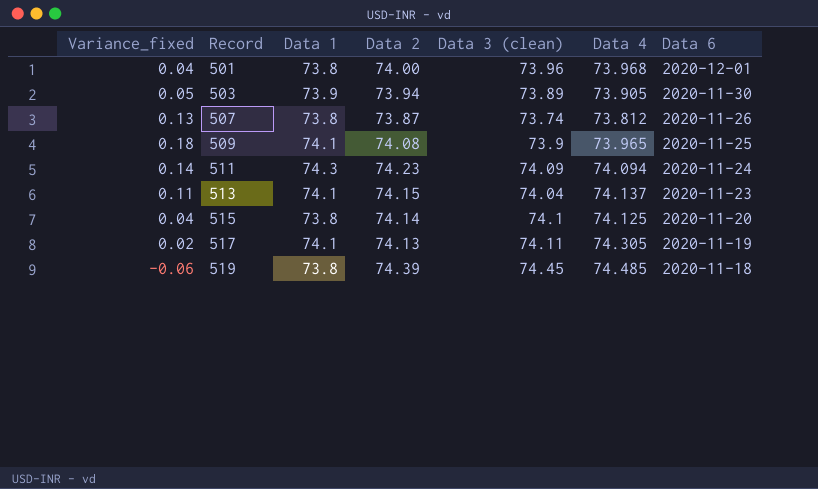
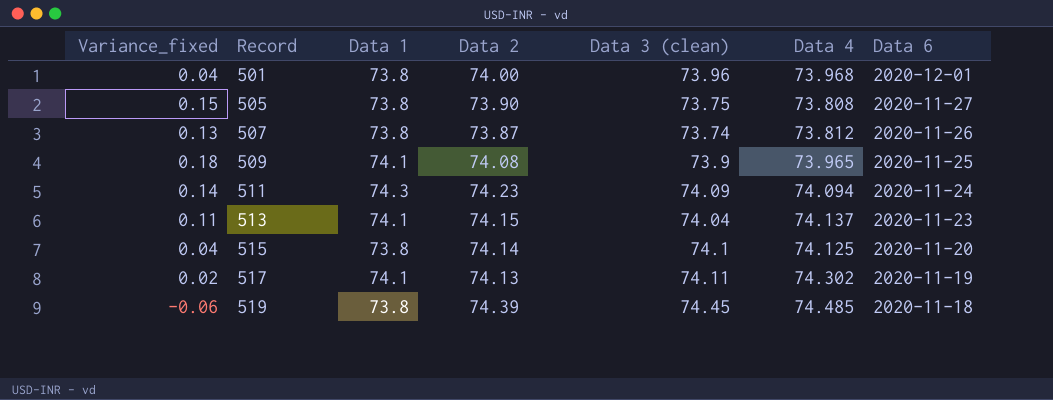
row 503: 0.05 | 73.9 | 73.94 | 73.89 | 73.905 | 2020-11-30 -> none
row 505: none -> 0.15 | 73.8 | 73.90 | 73.75 | 73.808 | 2020-11-27
517 | Data 4: 74.305 -> 74.302

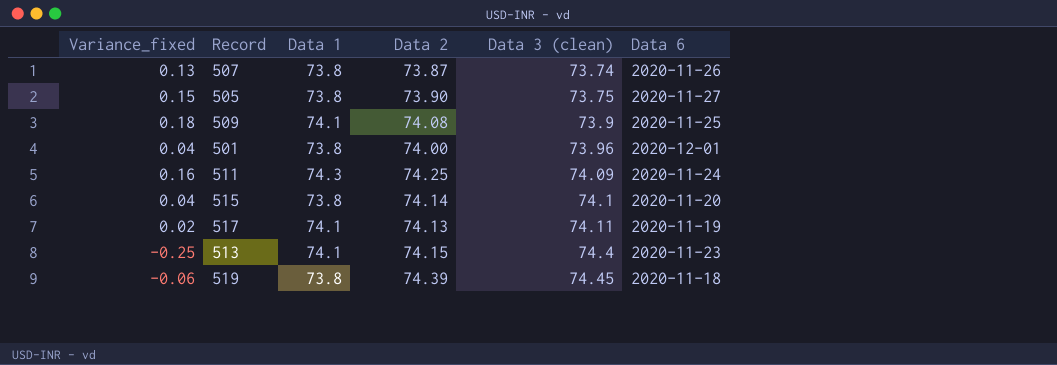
row order: Record ascending -> Data 3 (clean) ascending
column Data 4 | position: 6 -> none
511 | Variance_fixed: 0.14 -> 0.16
511 | Data 2: 74.23 -> 74.25
513 | Variance_fixed: 0.11 -> -0.25
513 | Data 3 (clean): 74.04 -> 74.4

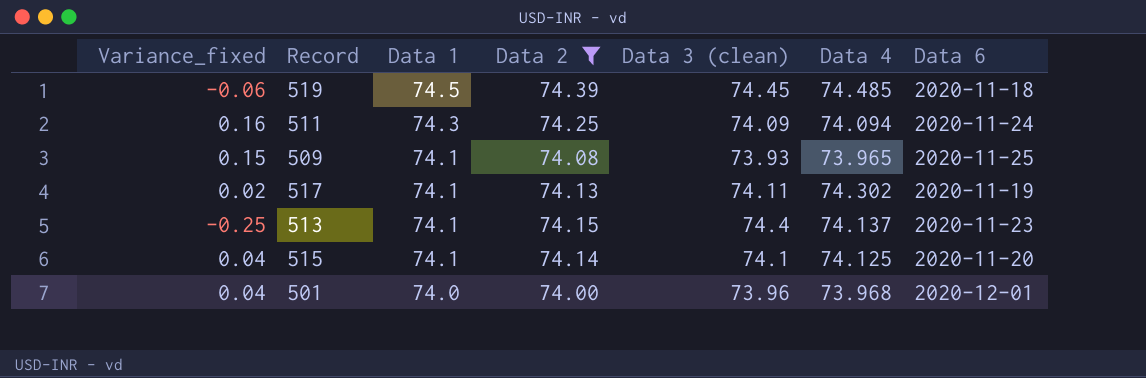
filter: none -> Data 2 >= 74.00
row order: Data 3 (clean) ascending -> Data 1 descending
column Data 4 | position: none -> 6
519 | Data 1: 73.8 -> 74.5
509 | Variance_fixed: 0.18 -> 0.15
509 | Data 3 (clean): 73.9 -> 73.93
515 | Data 1: 73.8 -> 74.1
501 | Data 1: 73.8 -> 74.0

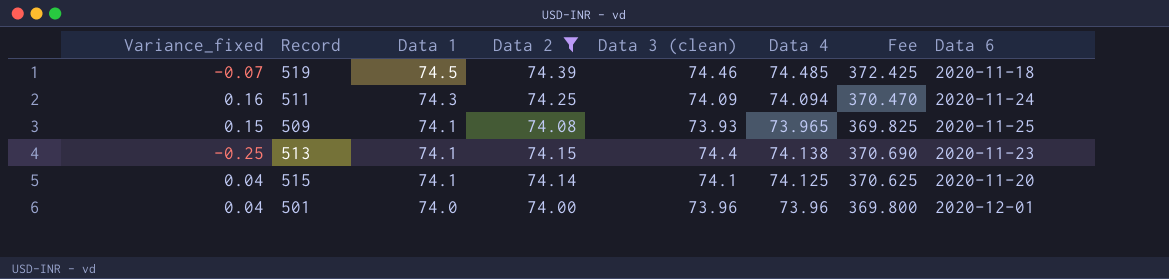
column Fee | formula: none -> [Data 4] * 5
row 517: 0.02 | 74.1 | 74.13 | 74.11 | 74.302 | 2020-11-19 -> none
519 | Variance_fixed: -0.06 -> -0.07
519 | Data 3 (clean): 74.45 -> 74.46
513 | Data 4: 74.137 -> 74.138
501 | Data 4: 73.968 -> 73.96

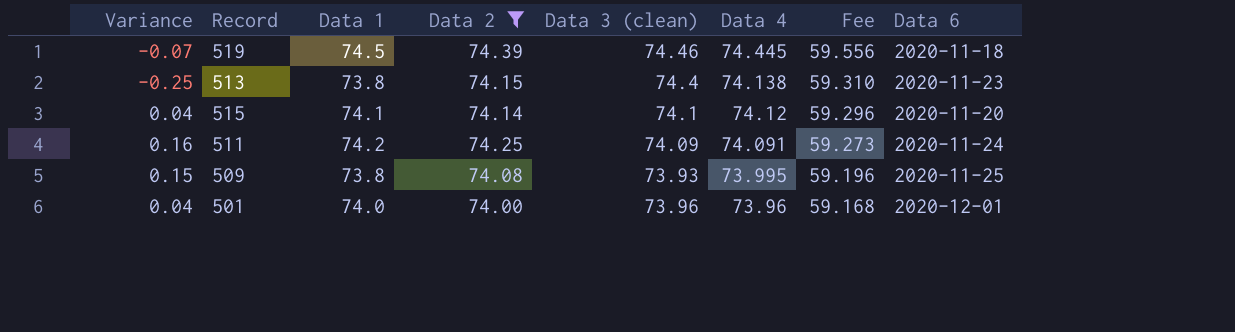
row order: Data 1 descending -> Data 4 descending
column name: Variance_fixed -> Variance
column Fee | formula: [Data 4] * 5 -> [Data 4] * 0.8
519 | Data 4: 74.485 -> 74.445
513 | Data 1: 74.1 -> 73.8
515 | Data 4: 74.125 -> 74.12
511 | Data 1: 74.3 -> 74.2
511 | Data 4: 74.094 -> 74.091
509 | Data 1: 74.1 -> 73.8
509 | Data 4: 73.965 -> 73.995

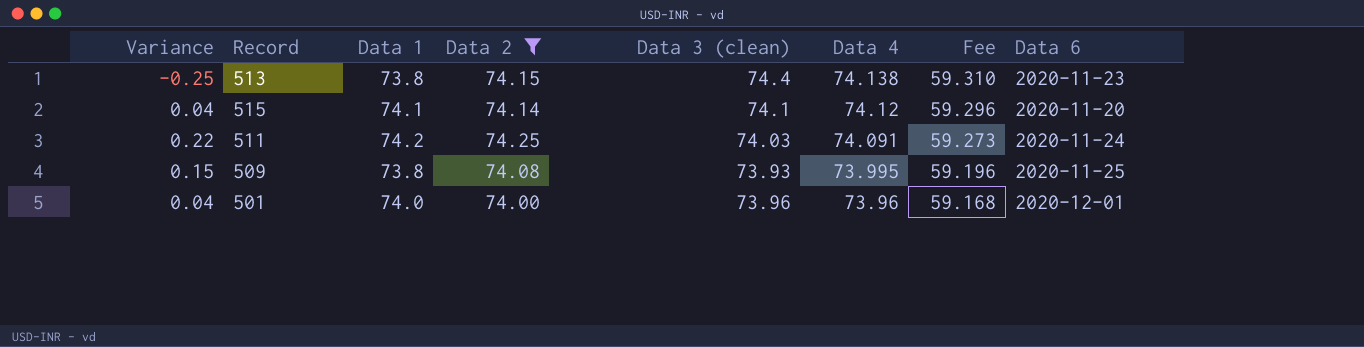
row 519: -0.07 | 74.5 | 74.39 | 74.46 | 74.445 | 59.556 | 2020-11-18 -> none
511 | Variance: 0.16 -> 0.22
511 | Data 3 (clean): 74.09 -> 74.03

